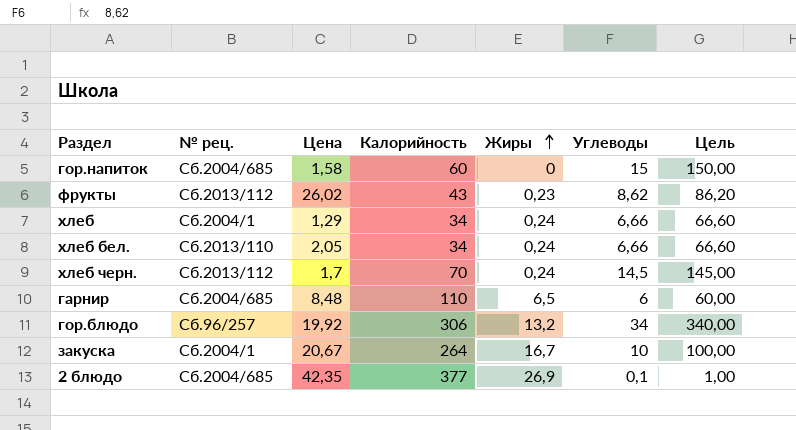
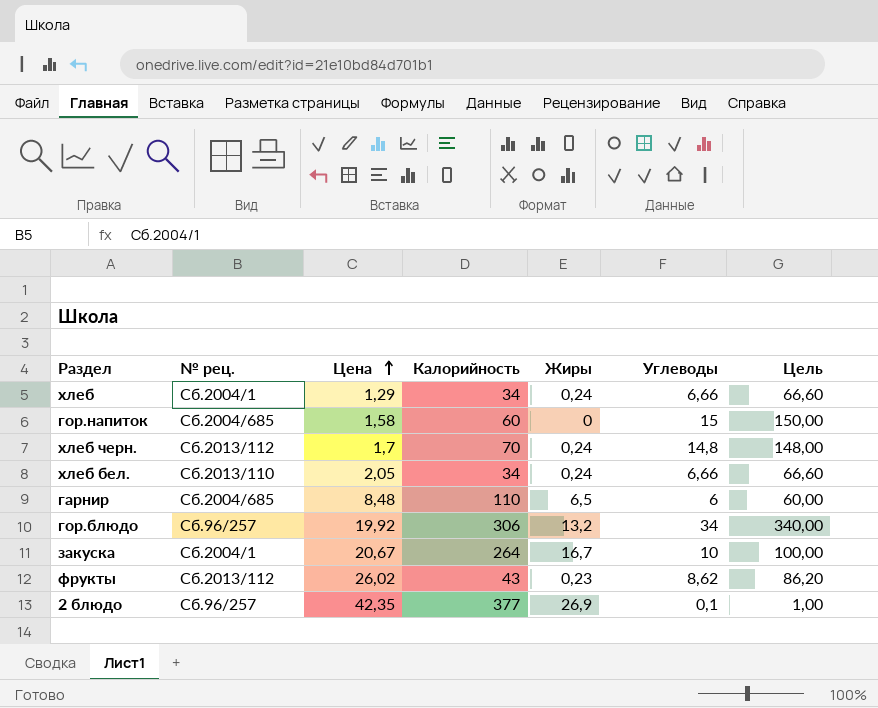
row order: Жиры ascending -> Цена ascending
хлеб черн. | Углеводы: 14,5 -> 14,8
хлеб черн. | Цель: 145,00 -> 148,00
2 блюдо | № рец.: Сб.2004/685 -> Сб.96/257

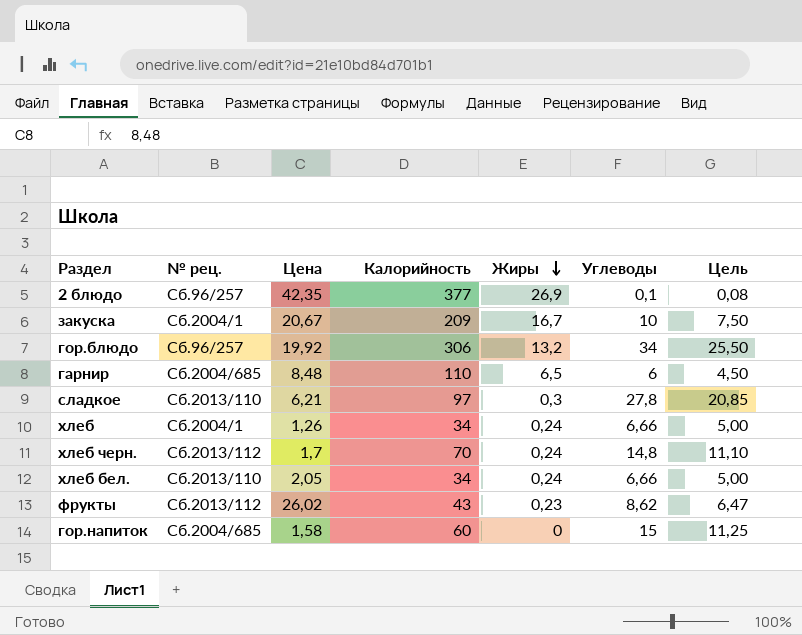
row order: Цена ascending -> Жиры descending
column Цель | formula: [Углеводы] * 10 -> [Углеводы] * 0,75
закуска | Калорийность: 264 -> 209
row сладкое: none -> Сб.2013/110 | 6,21 | 97 | 0,3 | 27,8 | 20,85
хлеб | Цена: 1,29 -> 1,26

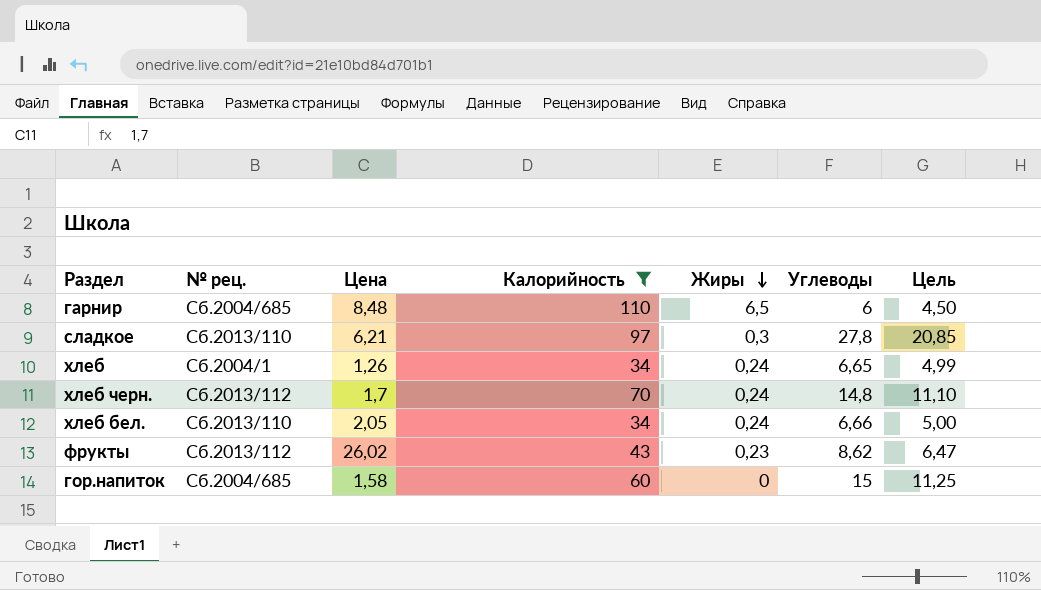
filter: none -> Калорийность <= 110
хлеб | Углеводы: 6,66 -> 6,65
хлеб | Цель: 5,00 -> 4,99

